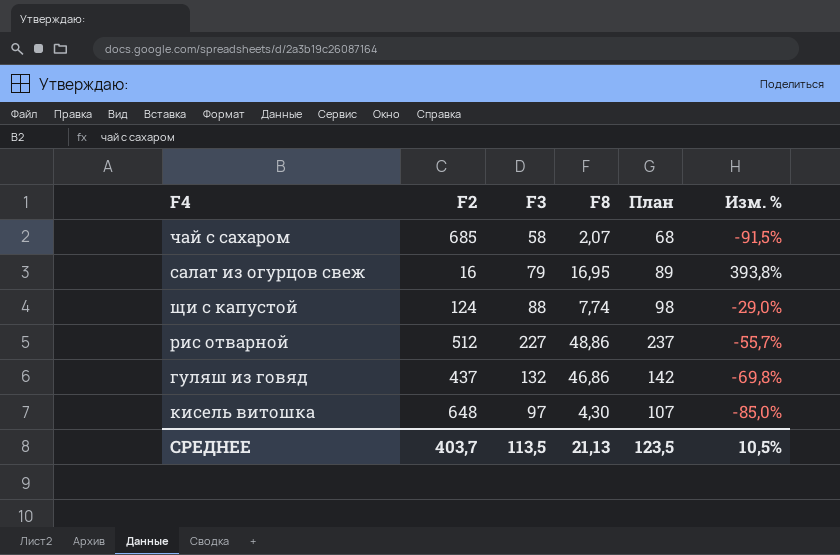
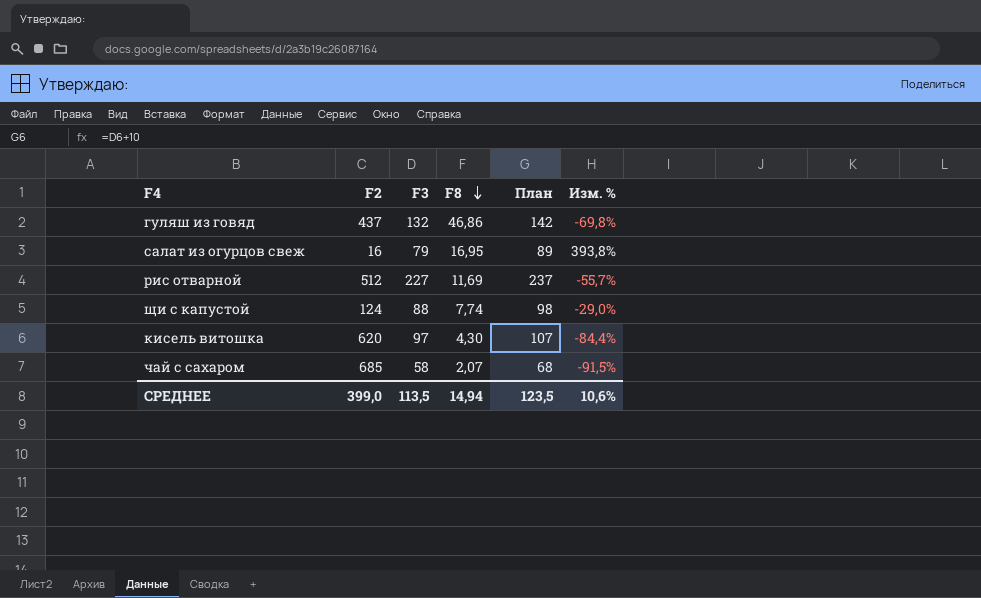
row order: none -> F8 descending
рис отварной | F8: 48,86 -> 11,69
кисель витошка | F2: 648 -> 620
кисель витошка | Изм. %: -85,0% -> -84,4%
СРЕДНЕЕ | F2: 403,7 -> 399,0
СРЕДНЕЕ | F8: 21,13 -> 14,94
СРЕДНЕЕ | Изм. %: 10,5% -> 10,6%

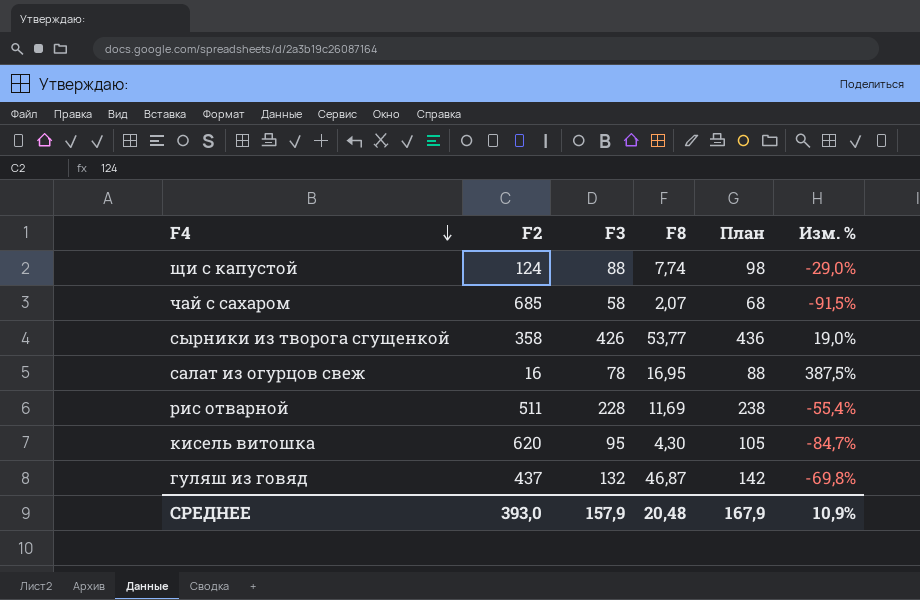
row order: F8 descending -> F4 descending
row сырники из творога сгущенкой: none -> 358 | 426 | 53,77 | 436 | 19,0%
салат из огурцов свеж | F3: 79 -> 78
салат из огурцов свеж | План: 89 -> 88
салат из огурцов свеж | Изм. %: 393,8% -> 387,5%
рис отварной | F2: 512 -> 511
рис отварной | F3: 227 -> 228
рис отварной | План: 237 -> 238
рис отварной | Изм. %: -55,7% -> -55,4%
кисель витошка | F3: 97 -> 95
кисель витошка | План: 107 -> 105
кисель витошка | Изм. %: -84,4% -> -84,7%
гуляш из говяд | F8: 46,86 -> 46,87
СРЕДНЕЕ | F2: 399,0 -> 393,0
СРЕДНЕЕ | F3: 113,5 -> 157,9
СРЕДНЕЕ | F8: 14,94 -> 20,48
СРЕДНЕЕ | План: 123,5 -> 167,9
СРЕДНЕЕ | Изм. %: 10,6% -> 10,9%

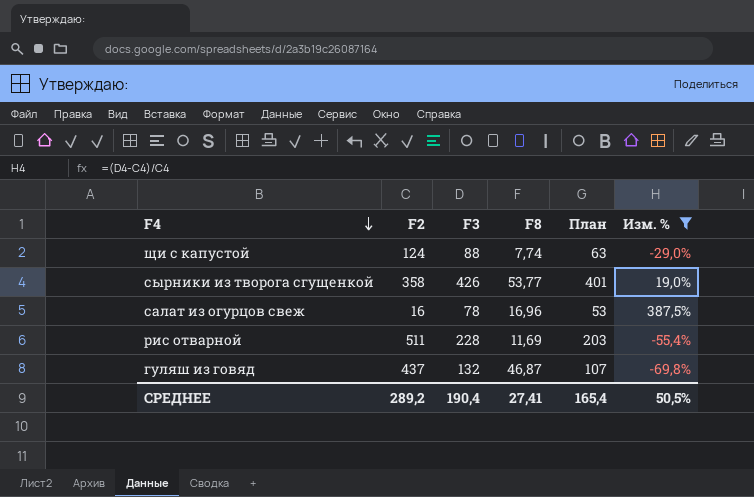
filter: none -> Изм. % >= -69,8%
column План | formula: [F3] + 10 -> [F3] - 25
салат из огурцов свеж | F8: 16,95 -> 16,96
СРЕДНЕЕ | F2: 393,0 -> 289,2
СРЕДНЕЕ | F3: 157,9 -> 190,4
СРЕДНЕЕ | F8: 20,48 -> 27,41
СРЕДНЕЕ | План: 167,9 -> 165,4
СРЕДНЕЕ | Изм. %: 10,9% -> 50,5%

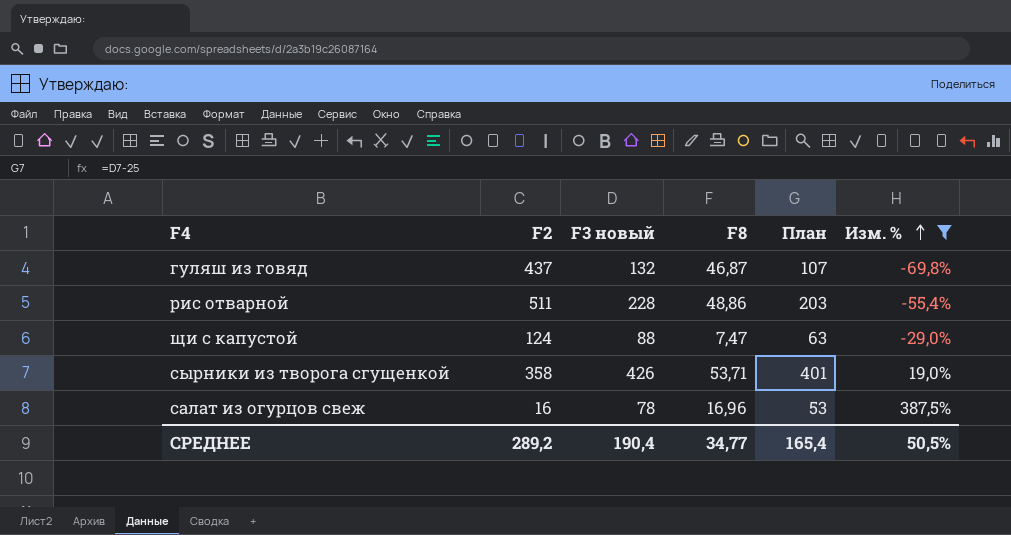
row order: F4 descending -> Изм. % ascending
column name: F3 -> F3 новый
рис отварной | F8: 11,69 -> 48,86
щи с капустой | F8: 7,74 -> 7,47
сырники из творога сгущенкой | F8: 53,77 -> 53,71
СРЕДНЕЕ | F8: 27,41 -> 34,77

